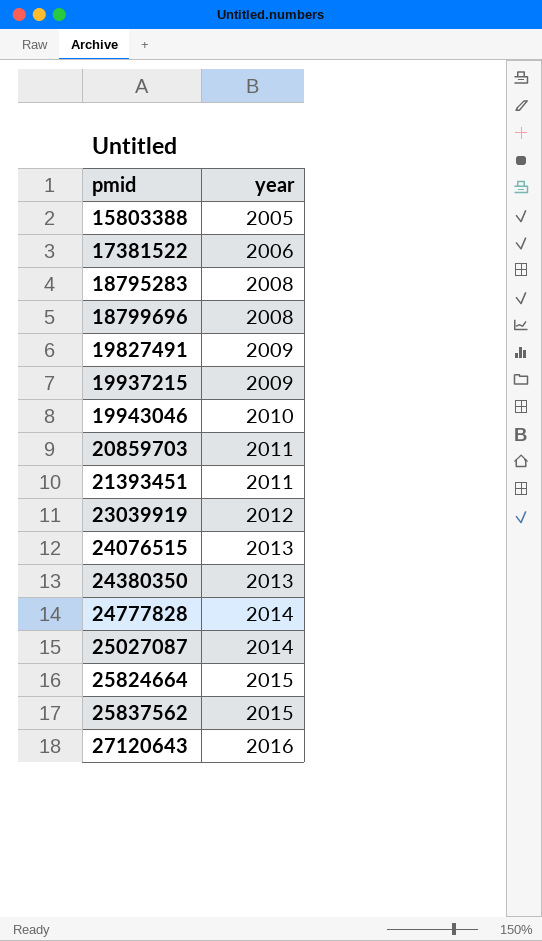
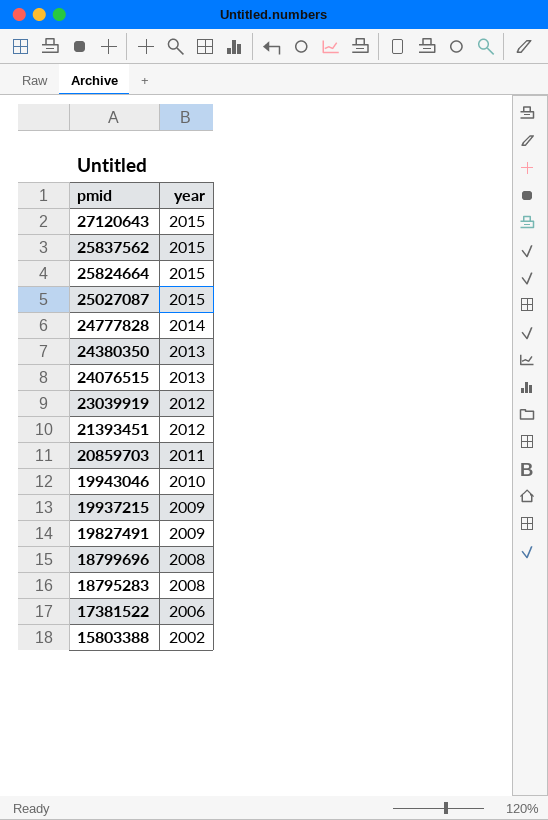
row order: pmid ascending -> pmid descending
27120643 | year: 2016 -> 2015
25027087 | year: 2014 -> 2015
21393451 | year: 2011 -> 2012
15803388 | year: 2005 -> 2002

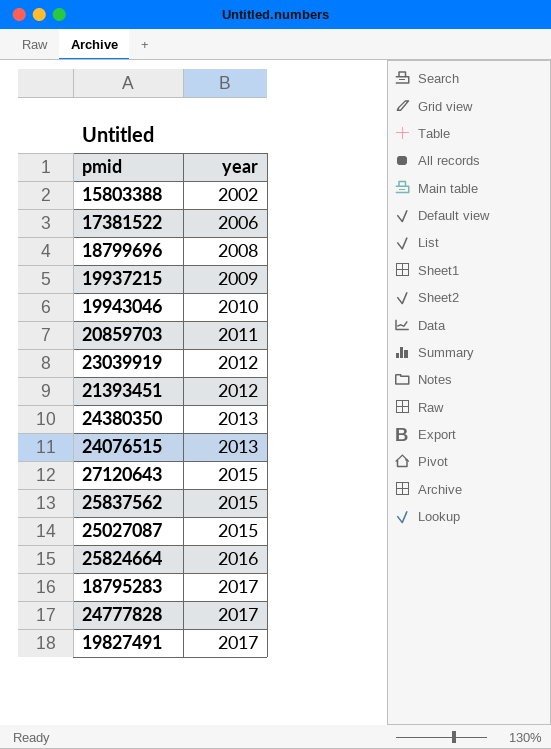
row order: pmid descending -> year ascending
25824664 | year: 2015 -> 2016
18795283 | year: 2008 -> 2017
24777828 | year: 2014 -> 2017
19827491 | year: 2009 -> 2017

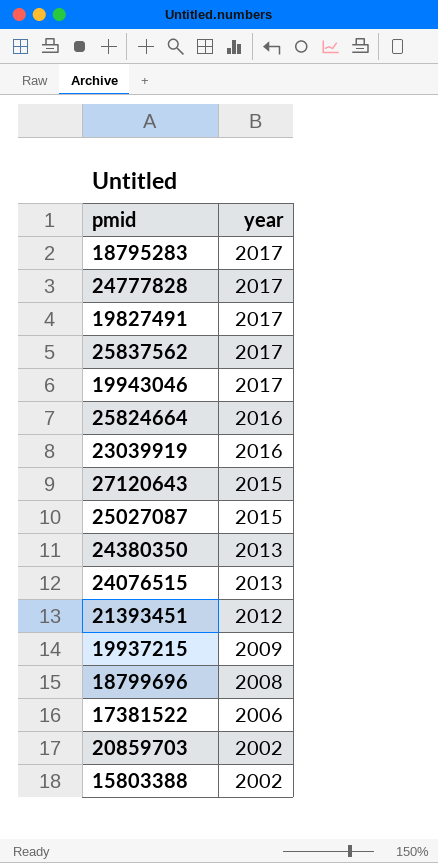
row order: year ascending -> year descending
25837562 | year: 2015 -> 2017
19943046 | year: 2010 -> 2017
23039919 | year: 2012 -> 2016
20859703 | year: 2011 -> 2002

